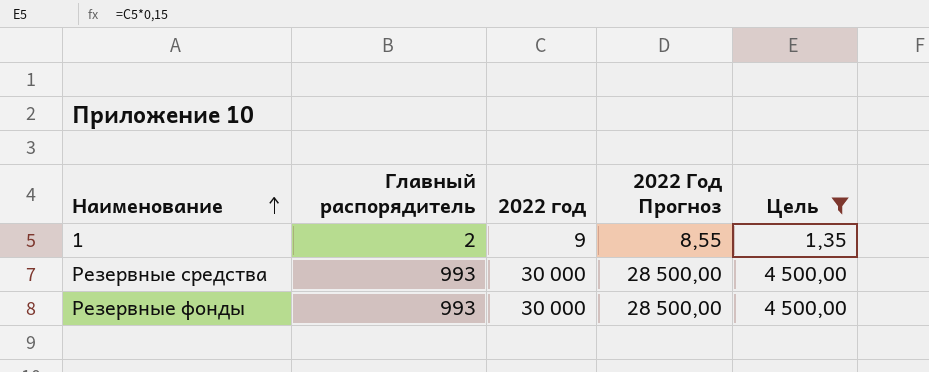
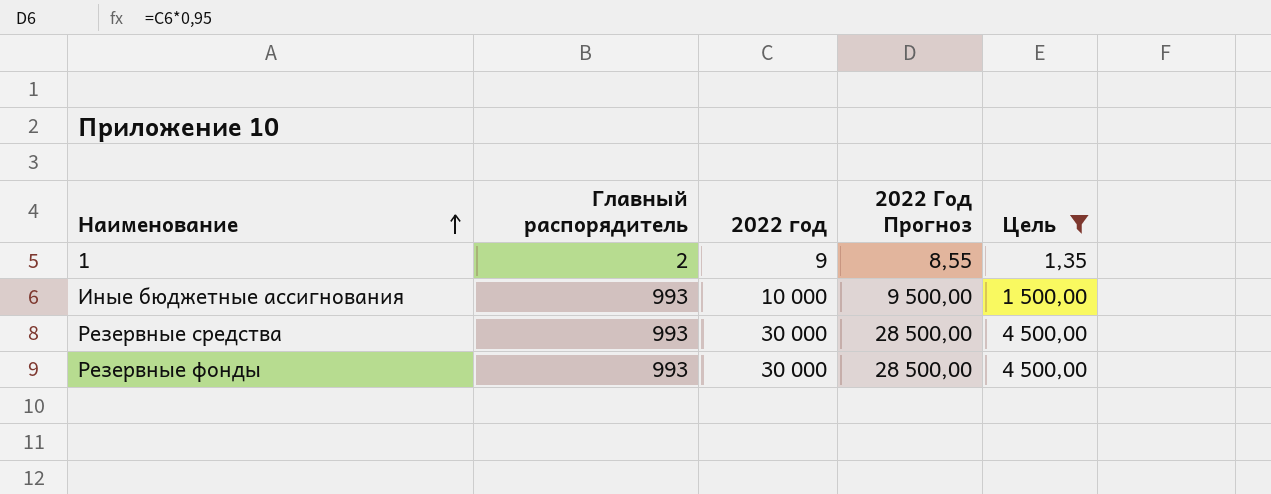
row Иные бюджетные ассигнования: none -> 993 | 10 000 | 9 500,00 | 1 500,00

